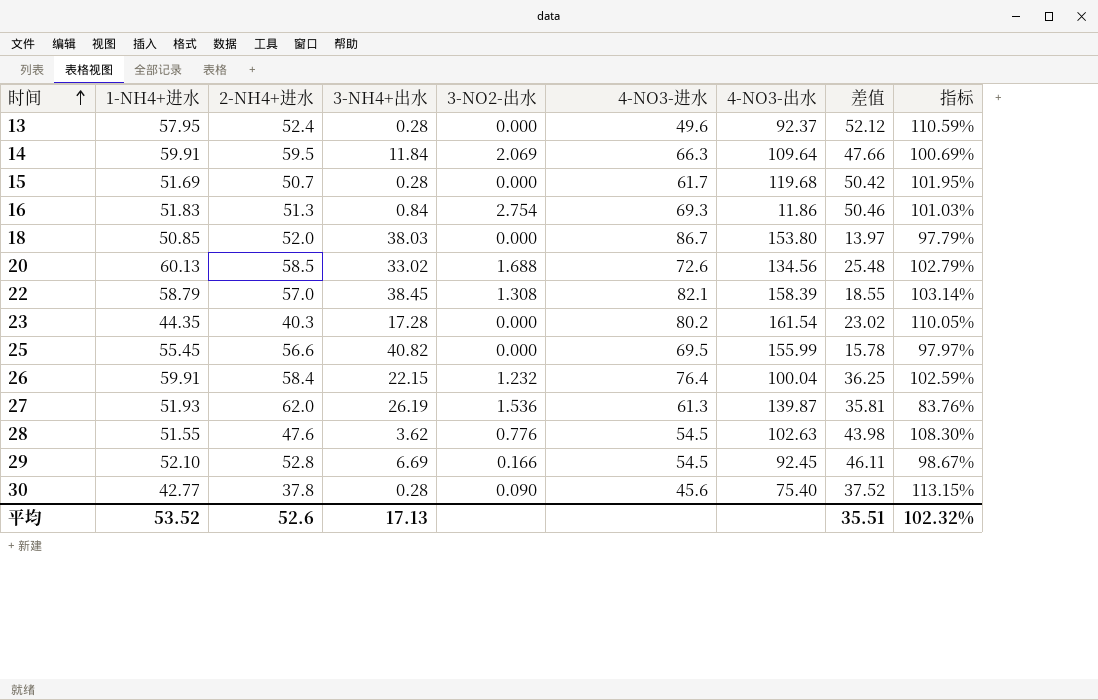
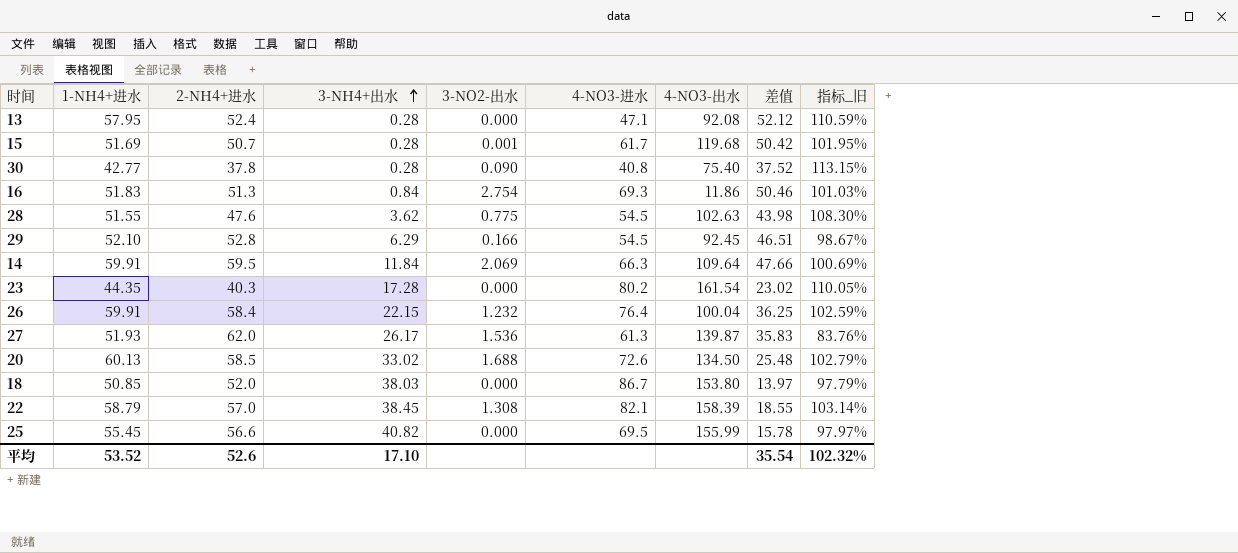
row order: 时间 ascending -> 3-NH4+出水 ascending
column name: 指标 -> 指标_旧
13 | 4-NO3-进水: 49.6 -> 47.1
13 | 4-NO3-出水: 92.37 -> 92.08
15 | 3-NO2-出水: 0.000 -> 0.001
30 | 4-NO3-进水: 45.6 -> 40.8
28 | 3-NO2-出水: 0.776 -> 0.775
29 | 3-NH4+出水: 6.69 -> 6.29
29 | 差值: 46.11 -> 46.51
27 | 3-NH4+出水: 26.19 -> 26.17
27 | 差值: 35.81 -> 35.83
20 | 4-NO3-出水: 134.56 -> 134.50
平均 | 3-NH4+出水: 17.13 -> 17.10
平均 | 差值: 35.51 -> 35.54

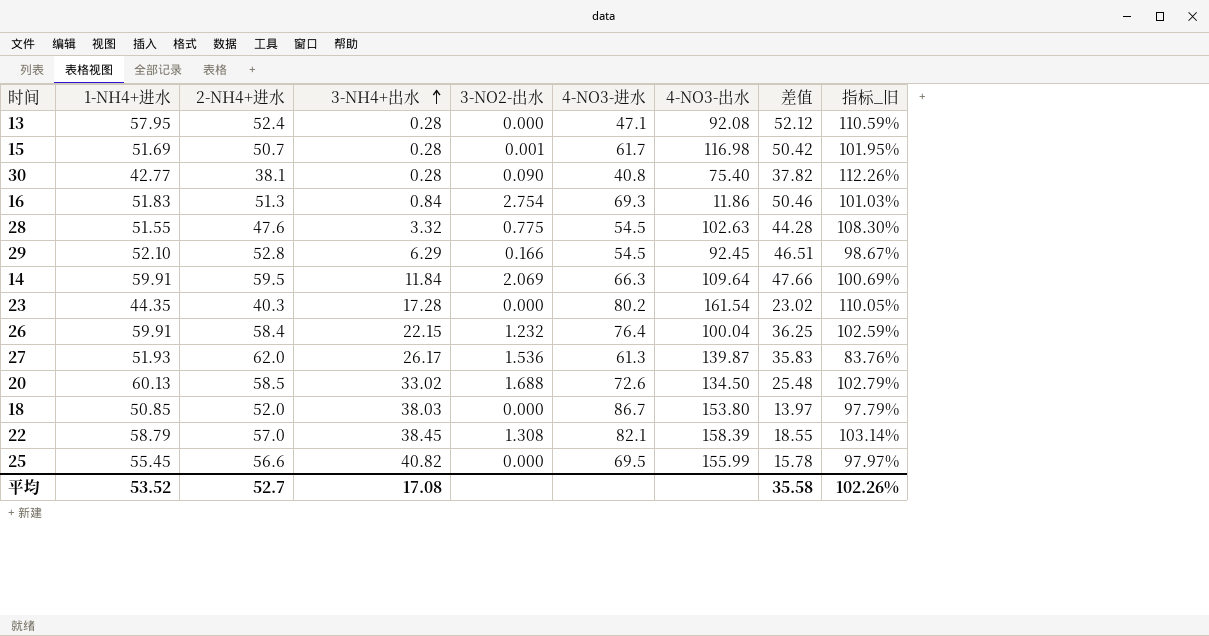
15 | 4-NO3-出水: 119.68 -> 116.98
30 | 2-NH4+进水: 37.8 -> 38.1
30 | 差值: 37.52 -> 37.82
30 | 指标_旧: 113.15% -> 112.26%
28 | 3-NH4+出水: 3.62 -> 3.32
28 | 差值: 43.98 -> 44.28
平均 | 2-NH4+进水: 52.6 -> 52.7
平均 | 3-NH4+出水: 17.10 -> 17.08
平均 | 差值: 35.54 -> 35.58
平均 | 指标_旧: 102.32% -> 102.26%

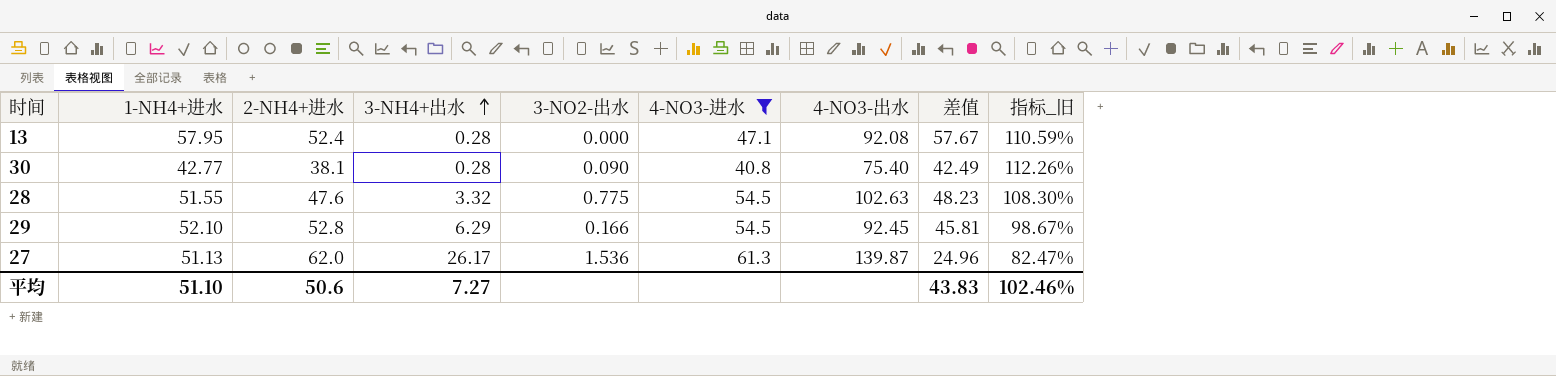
filter: none -> 4-NO3-进水 <= 61.3
column 差值 | formula: [2-NH4+进水] - [3-NH4+出水] -> [1-NH4+进水] - [3-NH4+出水]
27 | 1-NH4+进水: 51.93 -> 51.13
27 | 指标_旧: 83.76% -> 82.47%
平均 | 1-NH4+进水: 53.52 -> 51.10
平均 | 2-NH4+进水: 52.7 -> 50.6
平均 | 3-NH4+出水: 17.08 -> 7.27
平均 | 差值: 35.58 -> 43.83
平均 | 指标_旧: 102.26% -> 102.46%

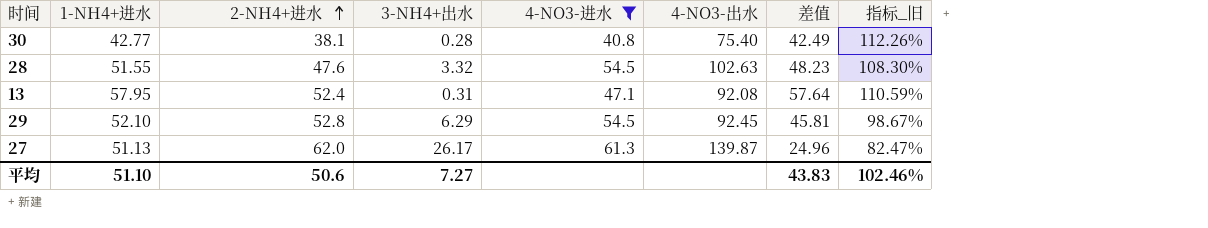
row order: 3-NH4+出水 ascending -> 2-NH4+进水 ascending
column 3-NO2-出水 | position: 5 -> none
13 | 3-NH4+出水: 0.28 -> 0.31
13 | 差值: 57.67 -> 57.64

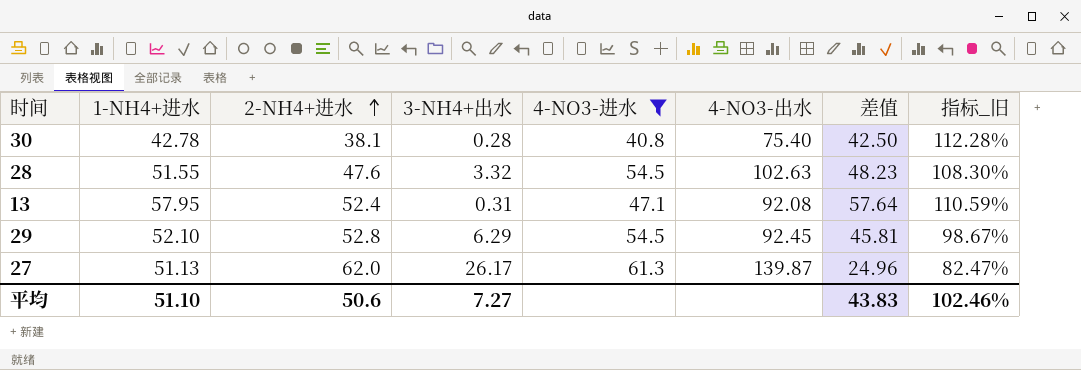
30 | 1-NH4+进水: 42.77 -> 42.78
30 | 差值: 42.49 -> 42.50
30 | 指标_旧: 112.26% -> 112.28%

